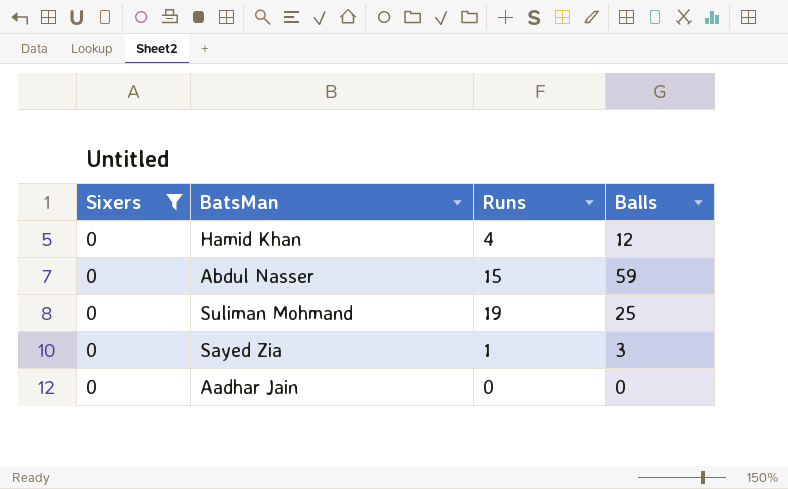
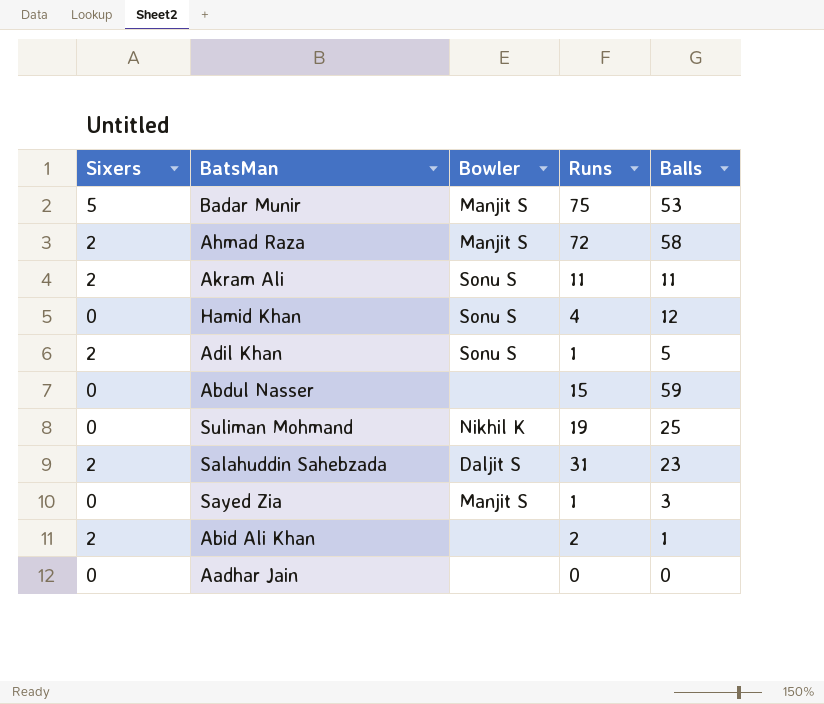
filter: Sixers = 0 -> none
column Bowler | position: none -> 3

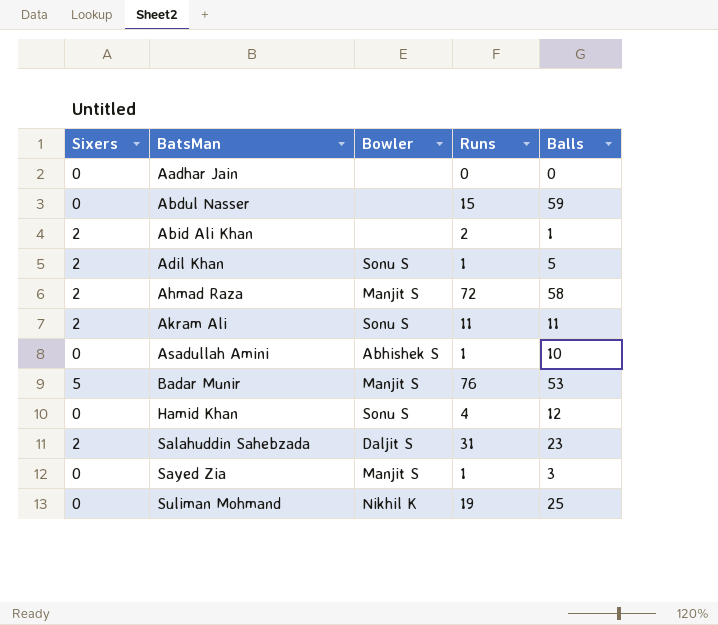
row order: none -> BatsMan ascending
row Asadullah Amini: none -> 0 | Abhishek S | 1 | 10
Badar Munir | Runs: 75 -> 76

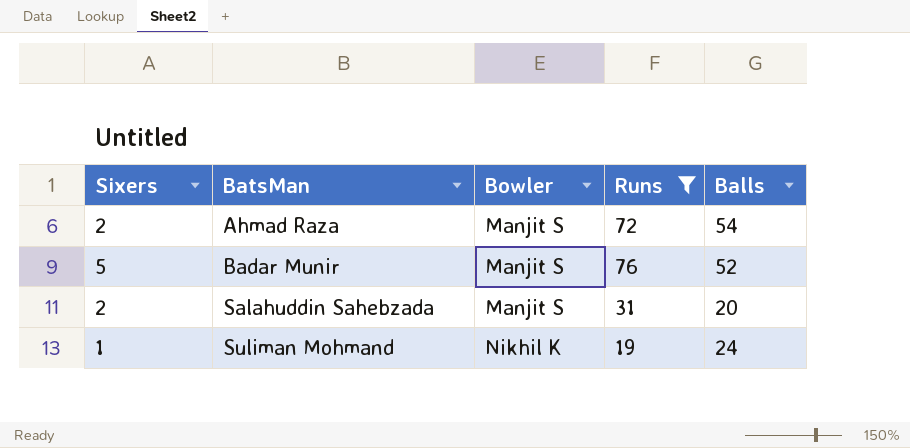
filter: none -> Runs >= 19
Ahmad Raza | Balls: 58 -> 54
Badar Munir | Balls: 53 -> 52
Salahuddin Sahebzada | Bowler: Daljit S -> Manjit S
Salahuddin Sahebzada | Balls: 23 -> 20
Suliman Mohmand | Sixers: 0 -> 1
Suliman Mohmand | Balls: 25 -> 24

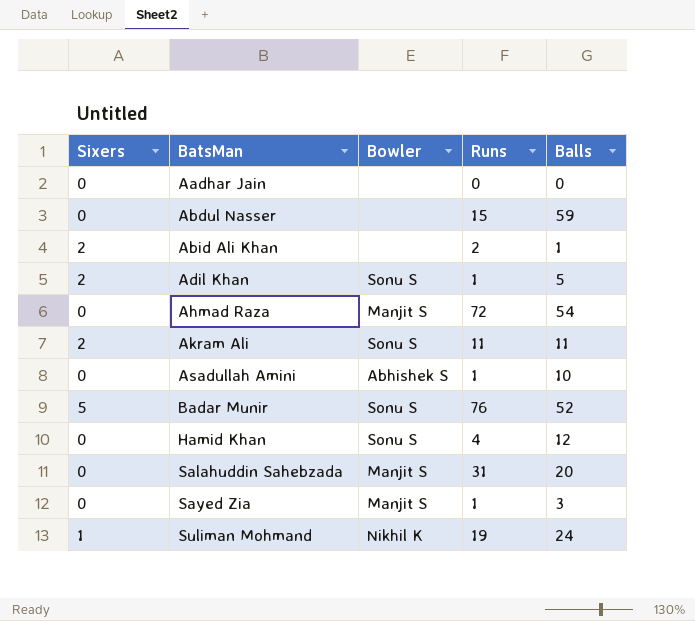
filter: Runs >= 19 -> none
Ahmad Raza | Sixers: 2 -> 0
Badar Munir | Bowler: Manjit S -> Sonu S
Salahuddin Sahebzada | Sixers: 2 -> 0

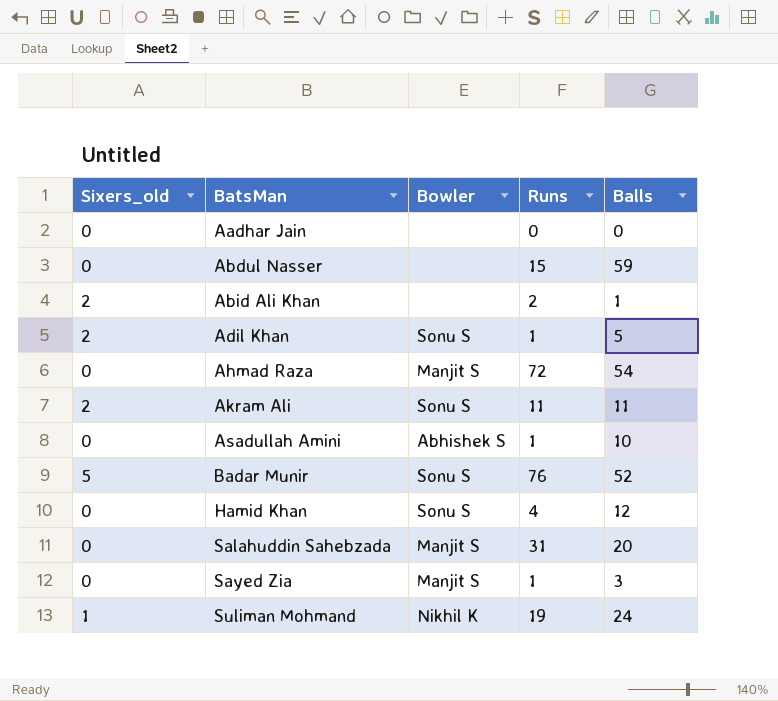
column name: Sixers -> Sixers_old

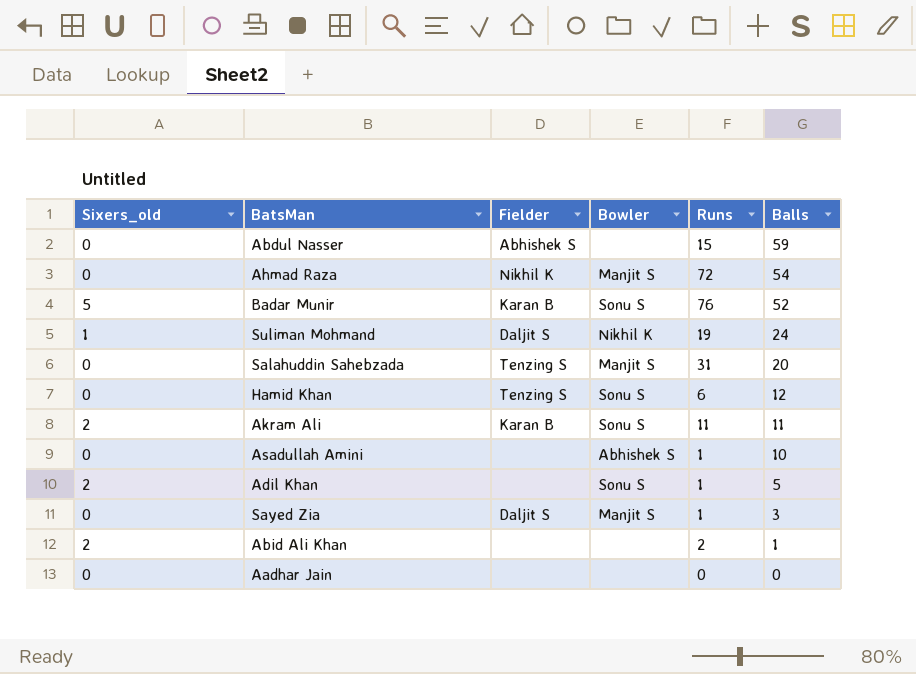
row order: BatsMan ascending -> Balls descending
column Fielder | position: none -> 3
Hamid Khan | Runs: 4 -> 6

